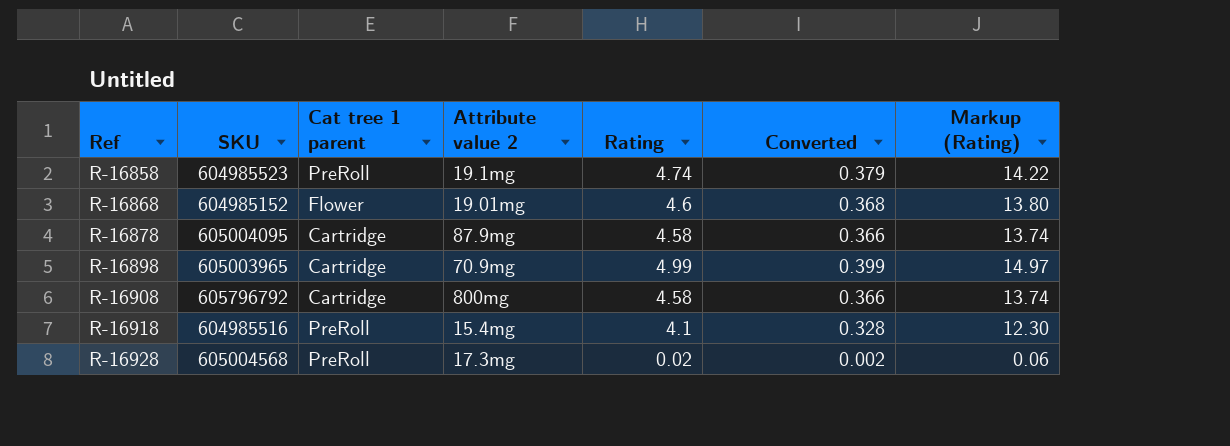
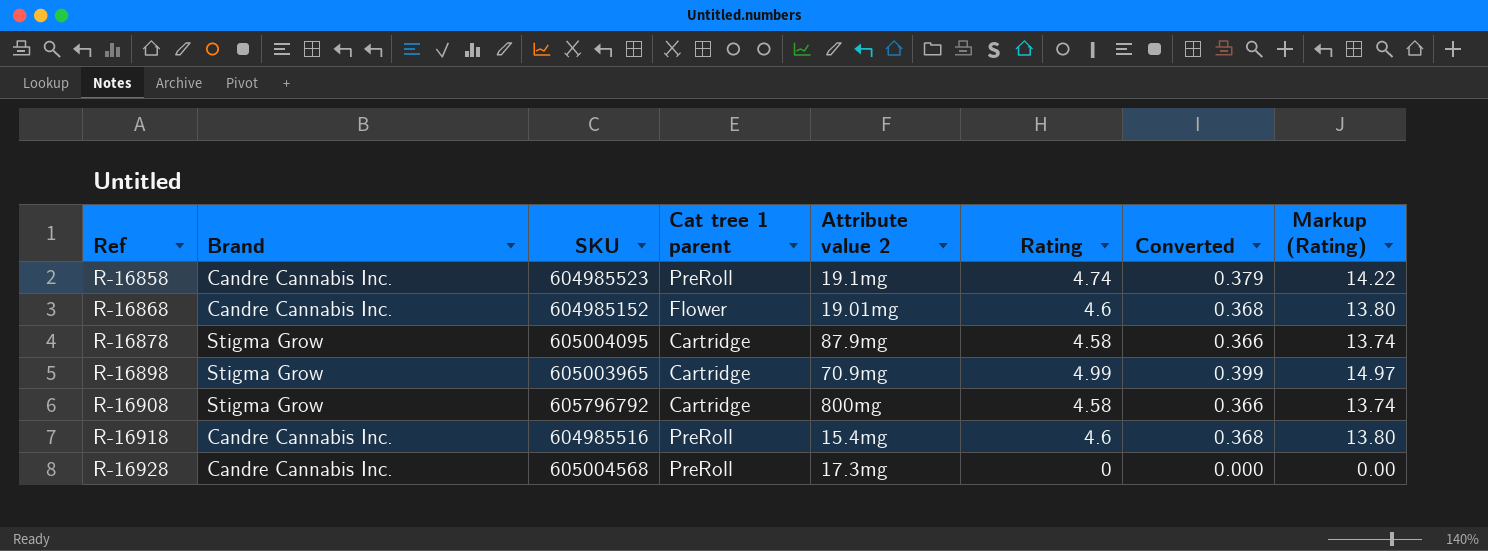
column Brand | position: none -> 2
R-16918 | Rating: 4.1 -> 4.6
R-16918 | Converted: 0.328 -> 0.368
R-16918 | Markup (Rating): 12.30 -> 13.80
R-16928 | Rating: 0.02 -> 0
R-16928 | Converted: 0.002 -> 0.000
R-16928 | Markup (Rating): 0.06 -> 0.00

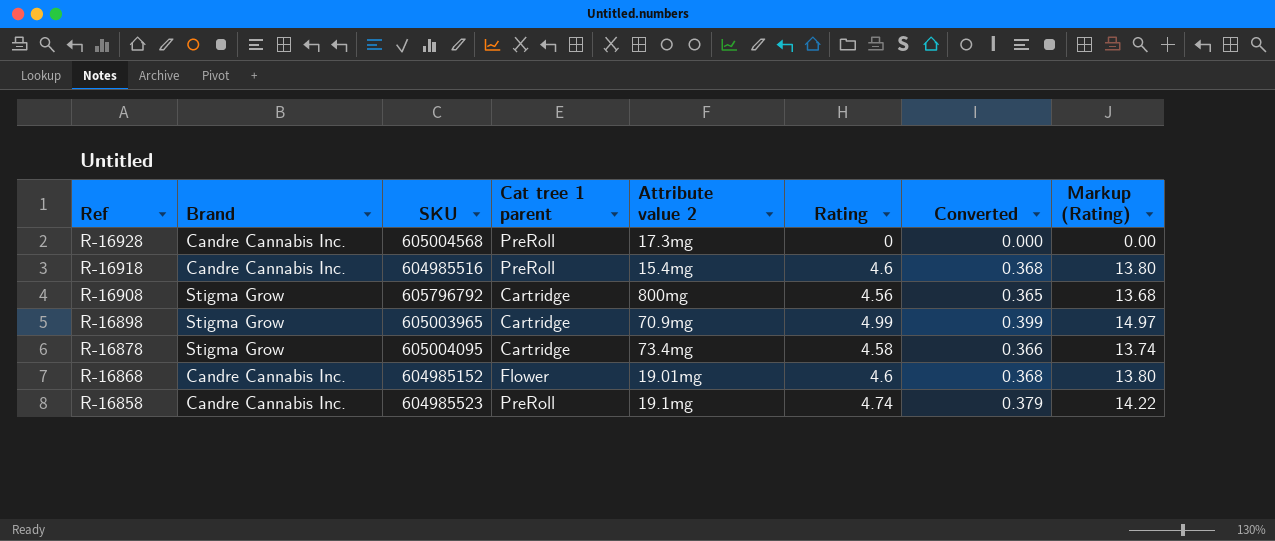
row order: Ref ascending -> Ref descending
R-16908 | Rating: 4.58 -> 4.56
R-16908 | Converted: 0.366 -> 0.365
R-16908 | Markup (Rating): 13.74 -> 13.68
R-16878 | Attribute value 2: 87.9mg -> 73.4mg

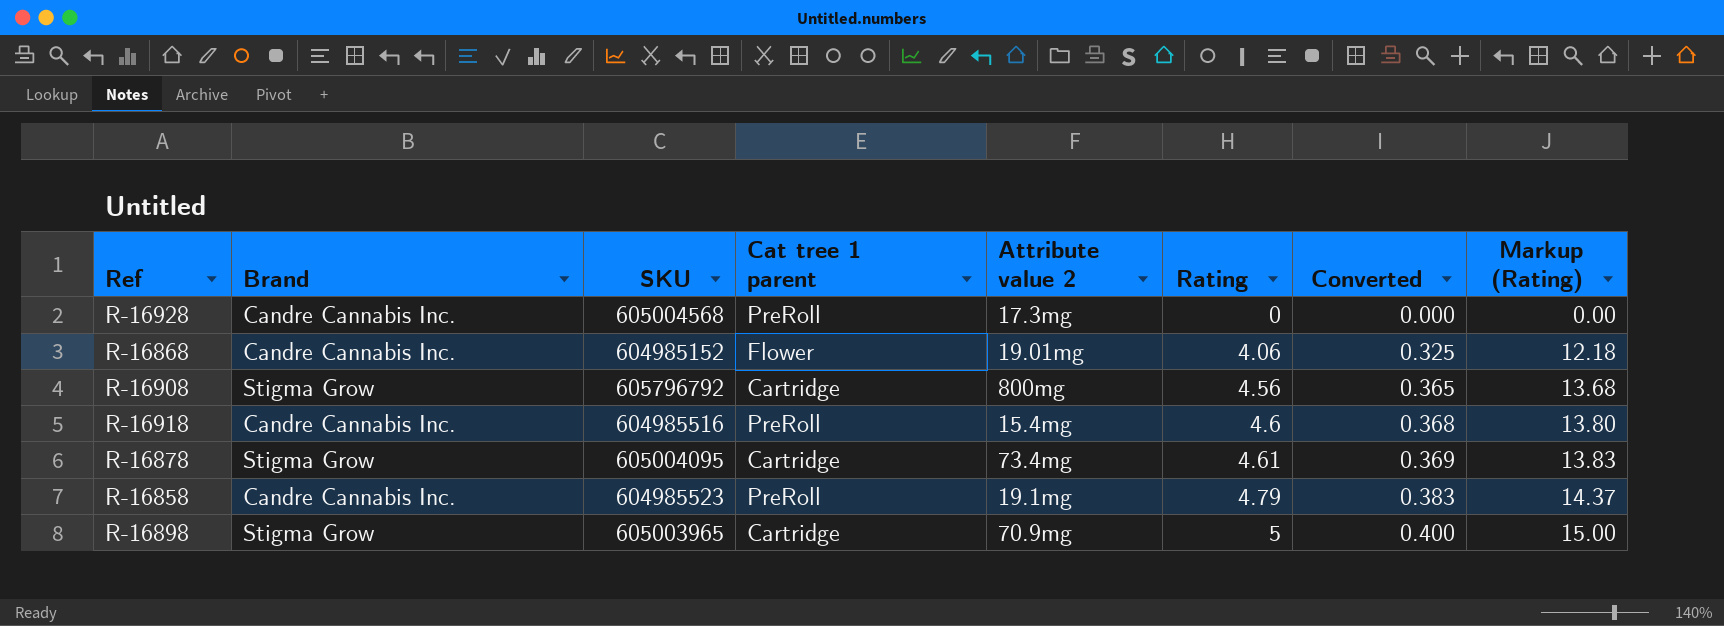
row order: Ref descending -> Rating ascending
R-16868 | Rating: 4.6 -> 4.06
R-16868 | Converted: 0.368 -> 0.325
R-16868 | Markup (Rating): 13.80 -> 12.18
R-16878 | Rating: 4.58 -> 4.61
R-16878 | Converted: 0.366 -> 0.369
R-16878 | Markup (Rating): 13.74 -> 13.83
R-16858 | Rating: 4.74 -> 4.79
R-16858 | Converted: 0.379 -> 0.383
R-16858 | Markup (Rating): 14.22 -> 14.37
R-16898 | Rating: 4.99 -> 5
R-16898 | Converted: 0.399 -> 0.400
R-16898 | Markup (Rating): 14.97 -> 15.00

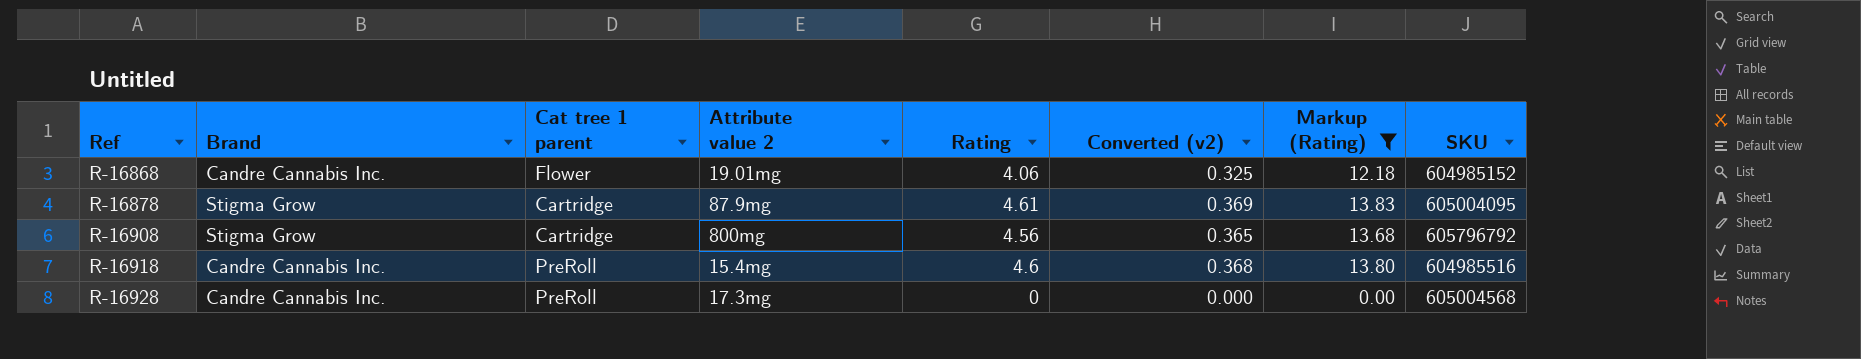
filter: none -> Markup (Rating) <= 13.83
row order: Rating ascending -> Ref ascending
column name: Converted -> Converted (v2)
column SKU | position: 3 -> 8
R-16878 | Attribute value 2: 73.4mg -> 87.9mg

